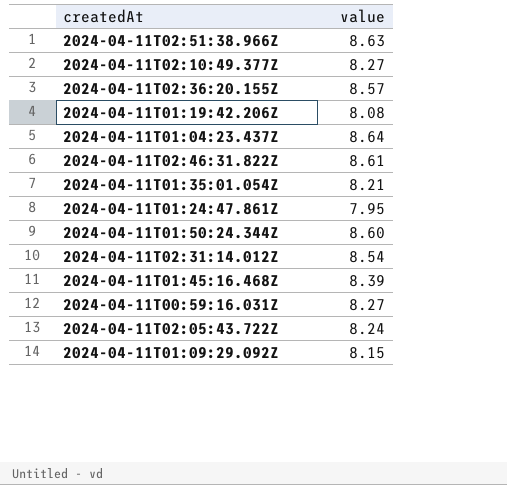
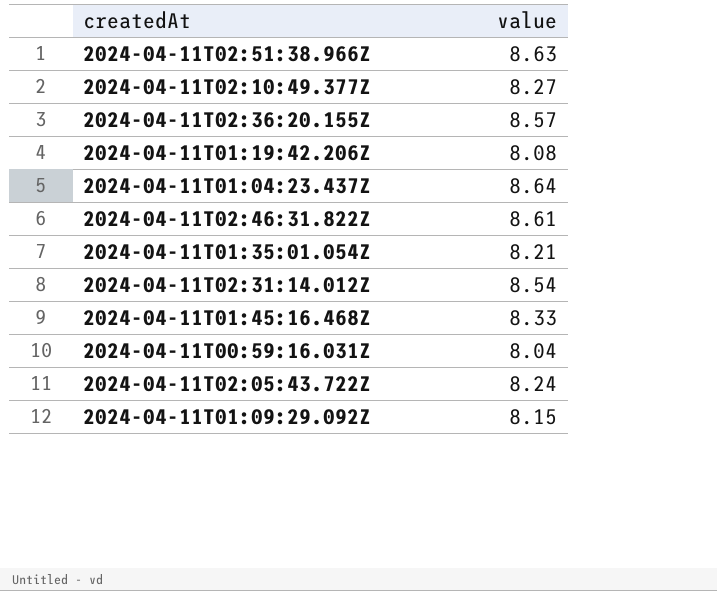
row 2024-04-11T01:24:47.861Z: 7.95 -> none
row 2024-04-11T01:50:24.344Z: 8.60 -> none
2024-04-11T01:45:16.468Z | value: 8.39 -> 8.33
2024-04-11T00:59:16.031Z | value: 8.27 -> 8.04

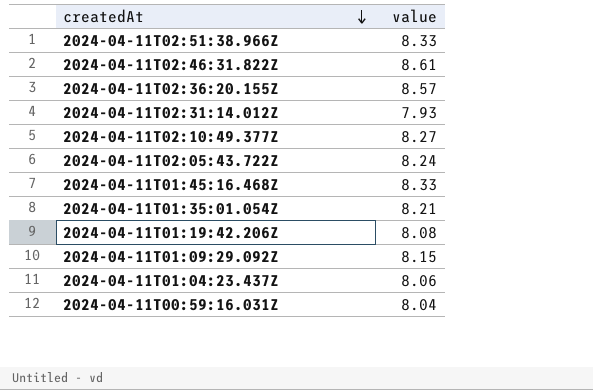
row order: none -> createdAt descending
2024-04-11T02:51:38.966Z | value: 8.63 -> 8.33
2024-04-11T02:31:14.012Z | value: 8.54 -> 7.93
2024-04-11T01:04:23.437Z | value: 8.64 -> 8.06

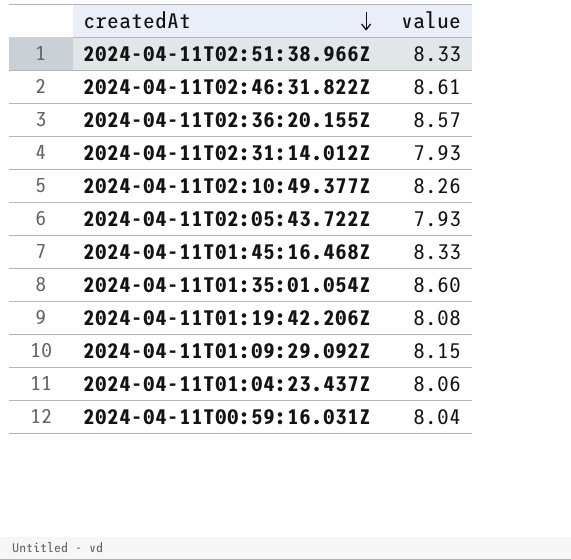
2024-04-11T02:10:49.377Z | value: 8.27 -> 8.26
2024-04-11T02:05:43.722Z | value: 8.24 -> 7.93
2024-04-11T01:35:01.054Z | value: 8.21 -> 8.60

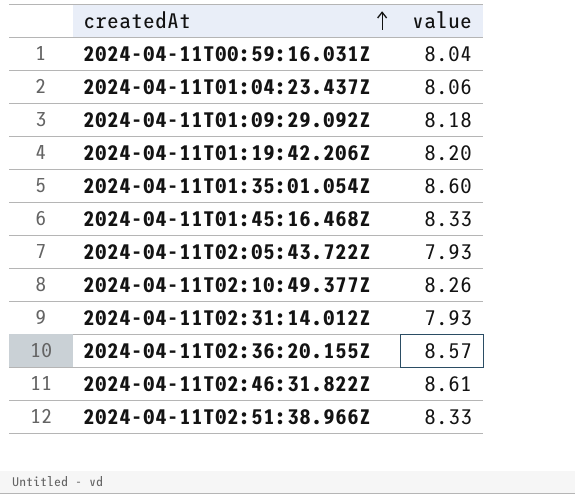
row order: createdAt descending -> createdAt ascending
2024-04-11T01:09:29.092Z | value: 8.15 -> 8.18
2024-04-11T01:19:42.206Z | value: 8.08 -> 8.20

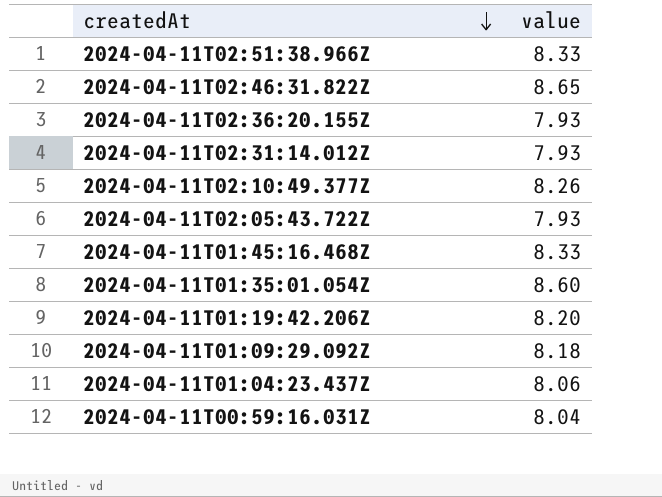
row order: createdAt ascending -> createdAt descending
2024-04-11T02:46:31.822Z | value: 8.61 -> 8.65
2024-04-11T02:36:20.155Z | value: 8.57 -> 7.93

